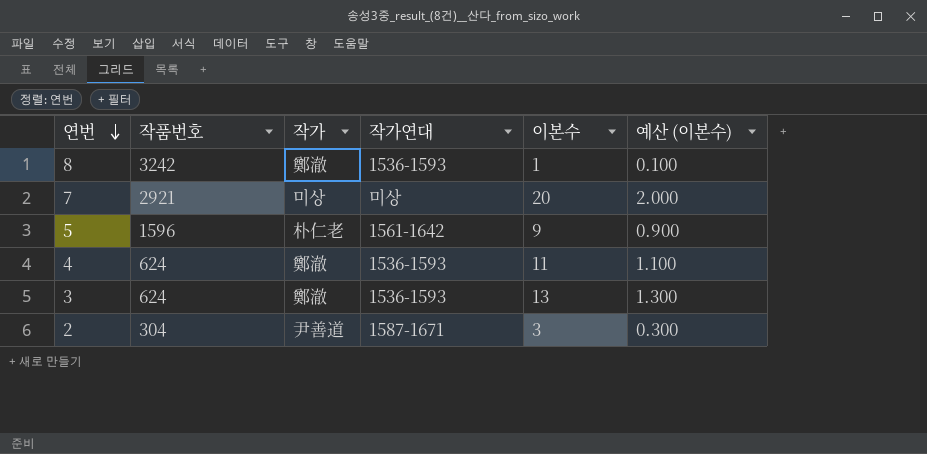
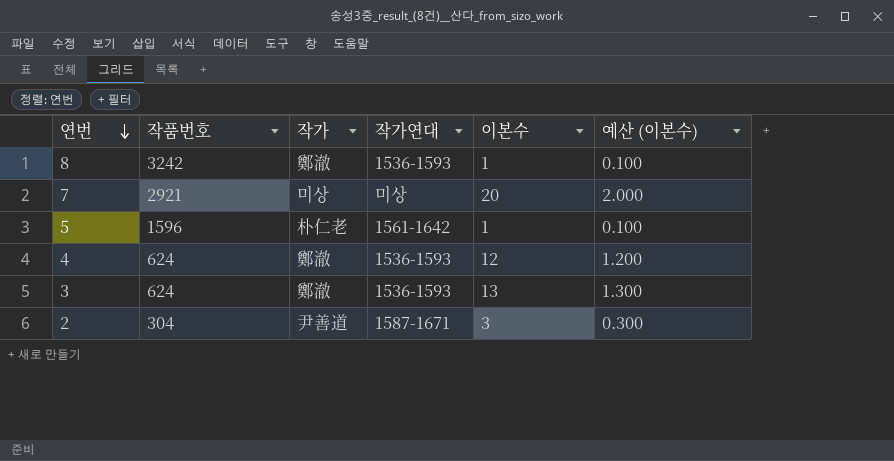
5 | 이본수: 9 -> 1
5 | 예산 (이본수): 0.900 -> 0.100
4 | 이본수: 11 -> 12
4 | 예산 (이본수): 1.100 -> 1.200

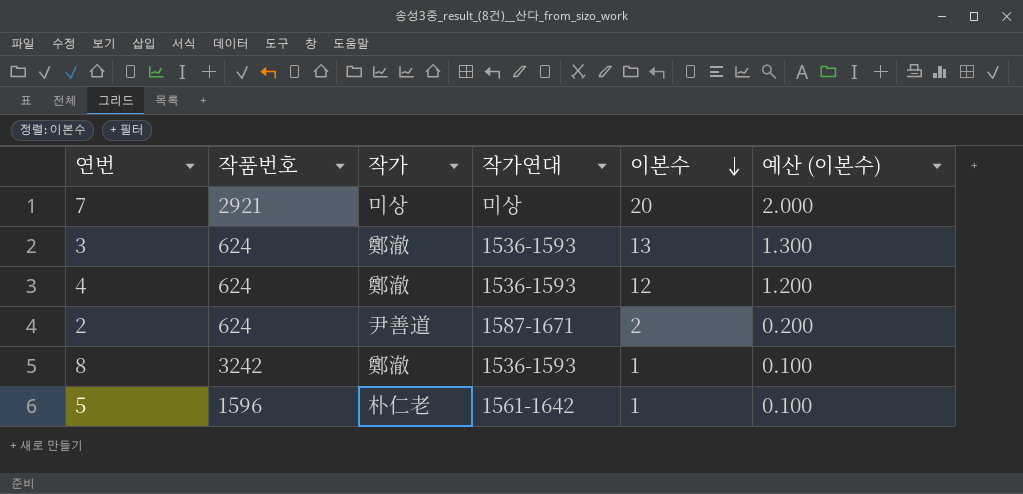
row order: 연번 descending -> 이본수 descending
2 | 작품번호: 304 -> 624
2 | 이본수: 3 -> 2
2 | 예산 (이본수): 0.300 -> 0.200

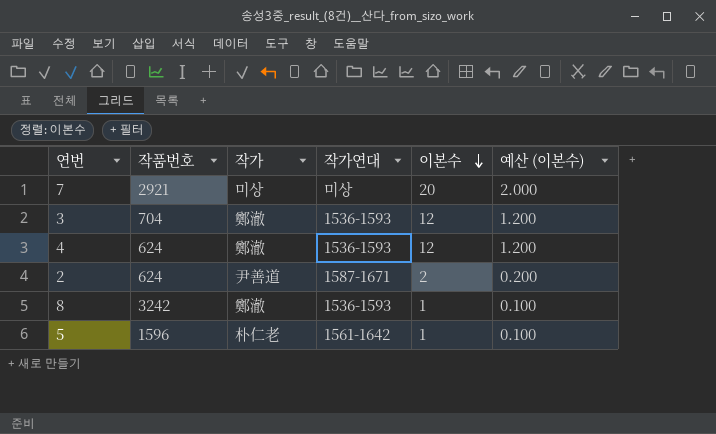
3 | 작품번호: 624 -> 704
3 | 이본수: 13 -> 12
3 | 예산 (이본수): 1.300 -> 1.200

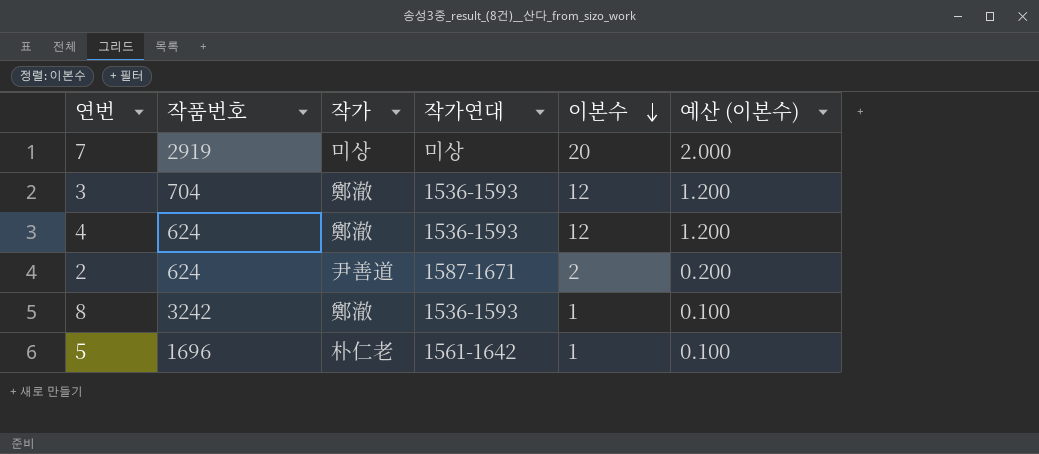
7 | 작품번호: 2921 -> 2919
5 | 작품번호: 1596 -> 1696

